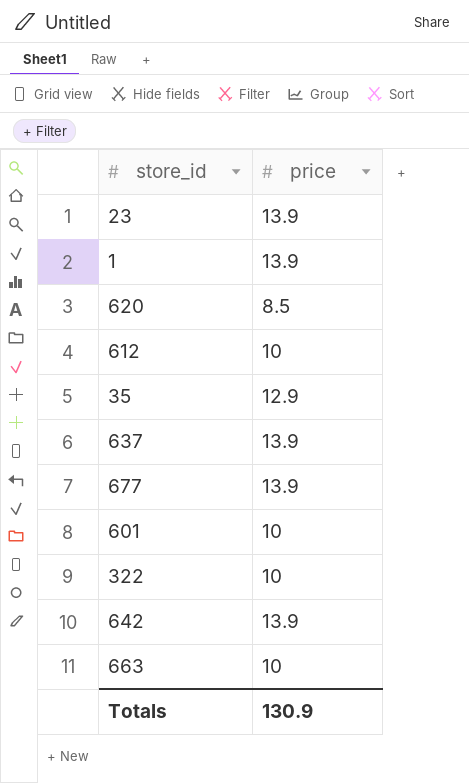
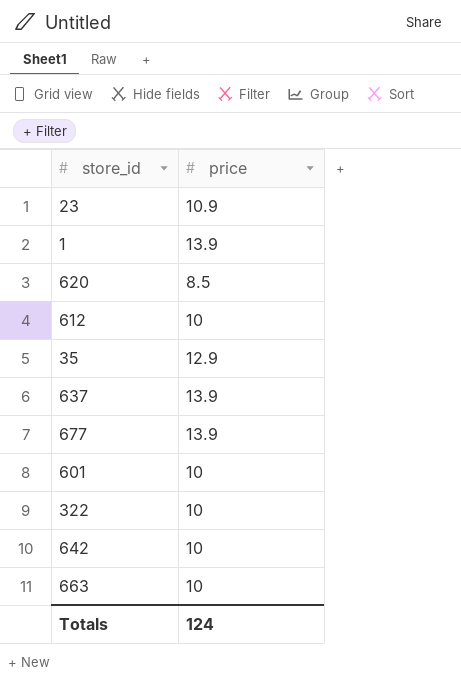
23 | price: 13.9 -> 10.9
642 | price: 13.9 -> 10
Totals | price: 130.9 -> 124

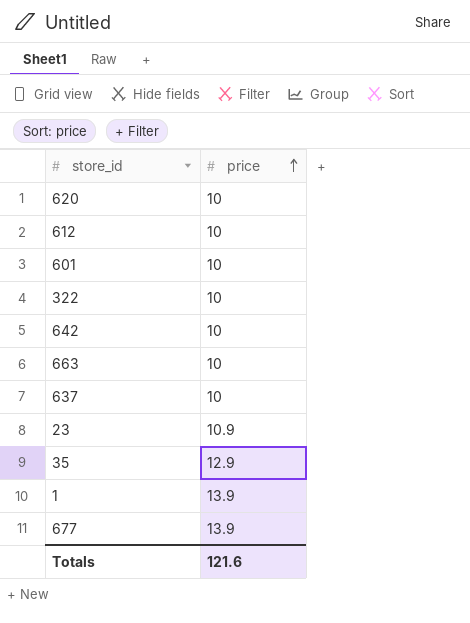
row order: none -> price ascending
620 | price: 8.5 -> 10
637 | price: 13.9 -> 10
Totals | price: 124 -> 121.6

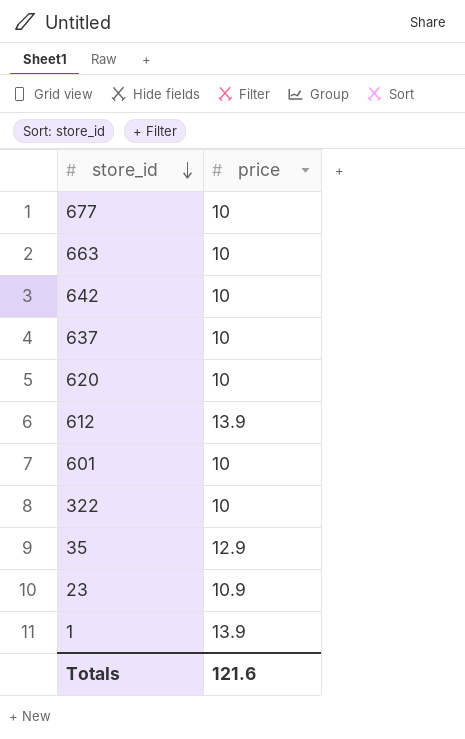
row order: price ascending -> store_id descending
677 | price: 13.9 -> 10
612 | price: 10 -> 13.9

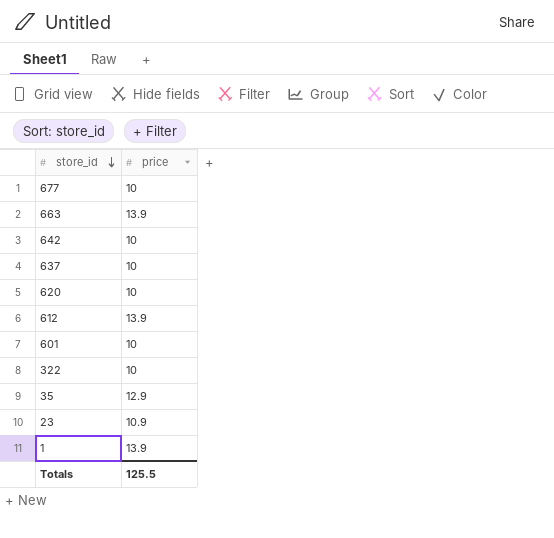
663 | price: 10 -> 13.9
Totals | price: 121.6 -> 125.5

